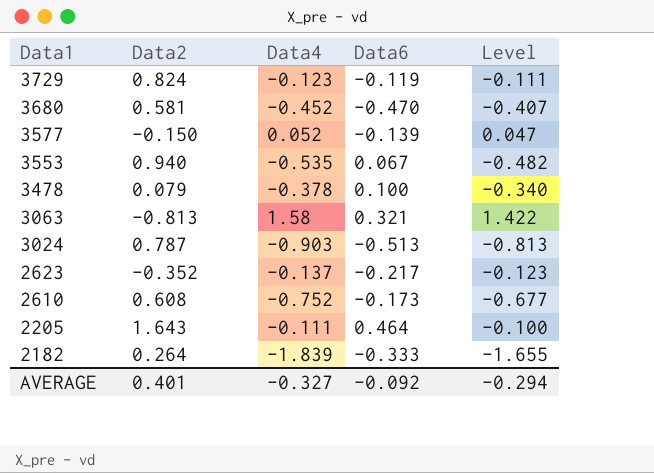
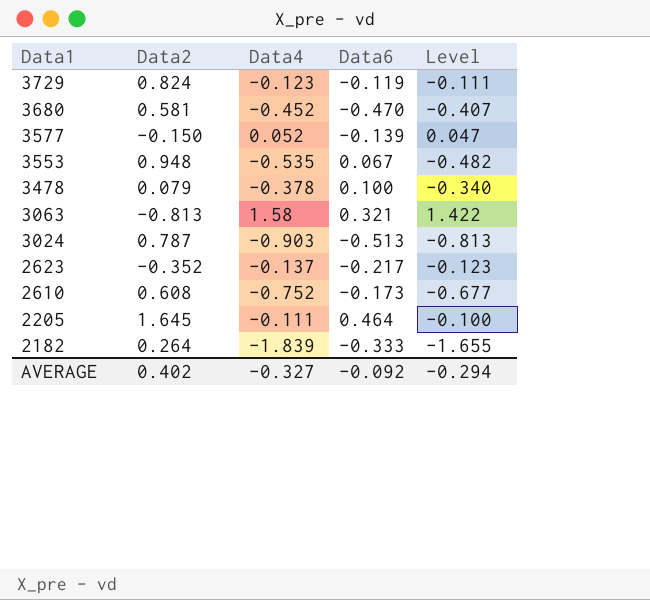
3553 | Data2: 0.940 -> 0.948
2205 | Data2: 1.643 -> 1.645
AVERAGE | Data2: 0.401 -> 0.402

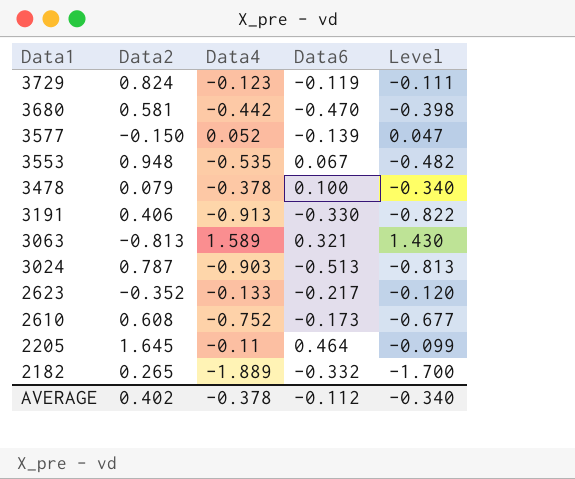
3680 | Data4: -0.452 -> -0.442
3680 | Level: -0.407 -> -0.398
row 3191: none -> 0.406 | -0.913 | -0.330 | -0.822
3063 | Data4: 1.58 -> 1.589
3063 | Level: 1.422 -> 1.430
2623 | Data4: -0.137 -> -0.133
2623 | Level: -0.123 -> -0.120
2205 | Data4: -0.111 -> -0.11
2205 | Level: -0.100 -> -0.099
2182 | Data2: 0.264 -> 0.265
2182 | Data4: -1.839 -> -1.889
2182 | Data6: -0.333 -> -0.332
2182 | Level: -1.655 -> -1.700
AVERAGE | Data4: -0.327 -> -0.378
AVERAGE | Data6: -0.092 -> -0.112
AVERAGE | Level: -0.294 -> -0.340

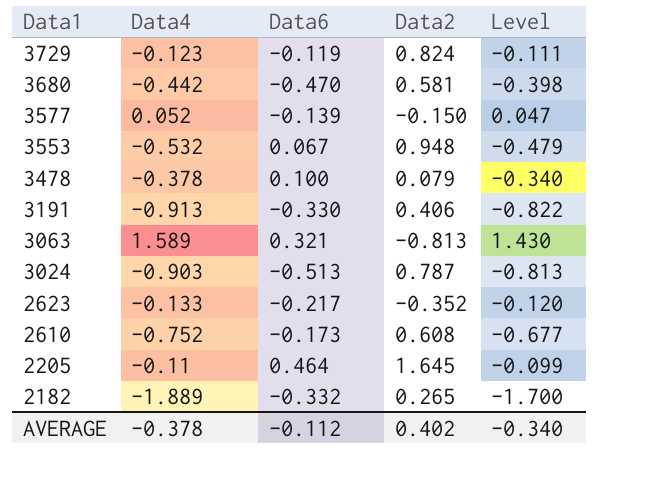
column Data2 | position: 2 -> 4
3553 | Data4: -0.535 -> -0.532
3553 | Level: -0.482 -> -0.479

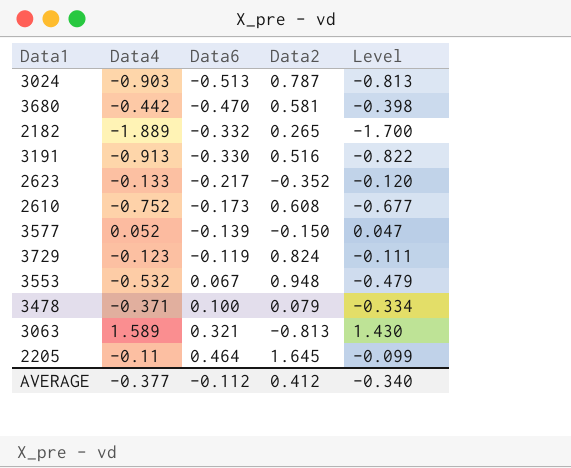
row order: Data1 descending -> Data6 ascending
3191 | Data2: 0.406 -> 0.516
3478 | Data4: -0.378 -> -0.371
3478 | Level: -0.340 -> -0.334
AVERAGE | Data4: -0.378 -> -0.377
AVERAGE | Data2: 0.402 -> 0.412

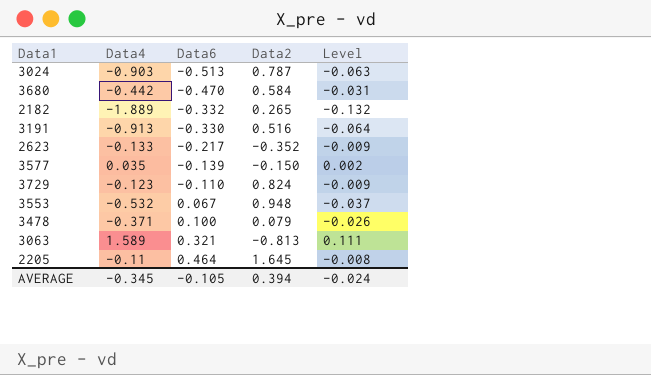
column Level | formula: [Data4] * 0.9 -> [Data4] * 0.07
row 2610: -0.752 | -0.173 | 0.608 | -0.677 -> none
3680 | Data2: 0.581 -> 0.584
3577 | Data4: 0.052 -> 0.035
3729 | Data6: -0.119 -> -0.110
AVERAGE | Data4: -0.377 -> -0.345
AVERAGE | Data6: -0.112 -> -0.105
AVERAGE | Data2: 0.412 -> 0.394
AVERAGE | Level: -0.340 -> -0.024

